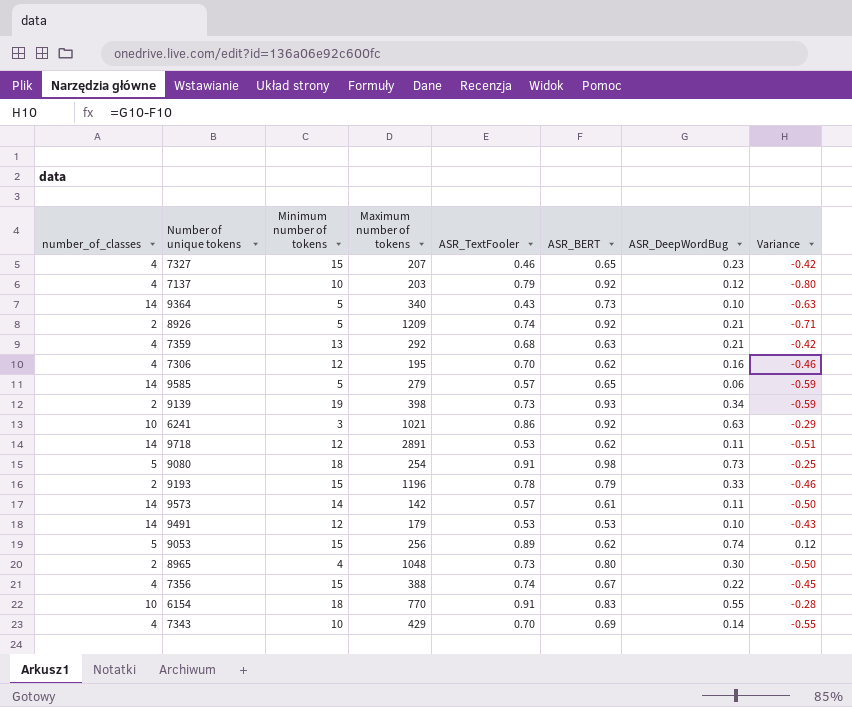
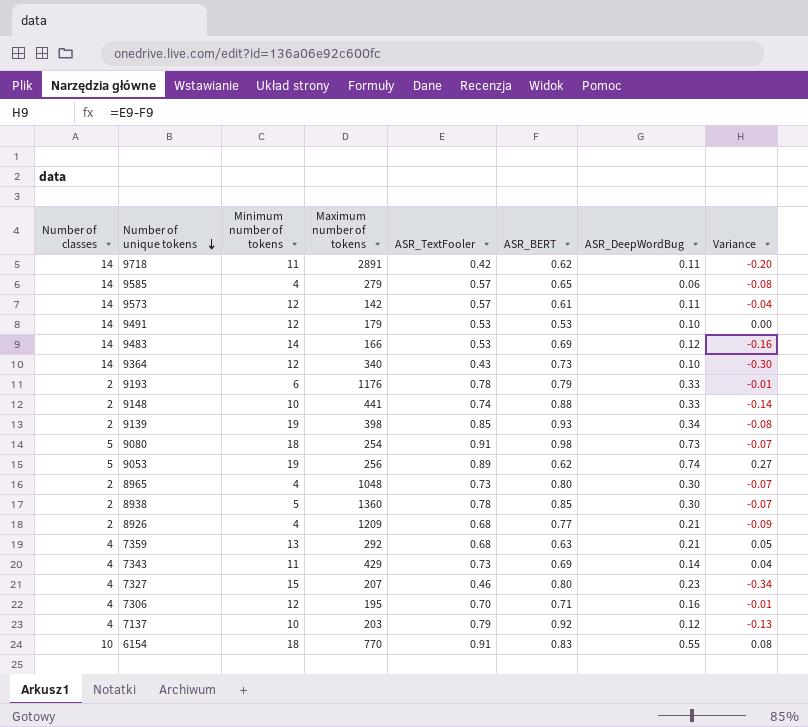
row order: none -> Number of unique tokens descending
column name: number_of_classes -> Number of classes
column Variance | formula: [ASR_DeepWordBug] - [ASR_BERT] -> [ASR_TextFooler] - [ASR_BERT]
row 6241: 10 | 3 | 1021 | 0.86 | 0.92 | 0.63 | -0.29 -> none
row 7356: 4 | 15 | 388 | 0.74 | 0.67 | 0.22 | -0.45 -> none
9718 | Minimum number of tokens: 12 -> 11
9718 | ASR_TextFooler: 0.53 -> 0.42
9585 | Minimum number of tokens: 5 -> 4
9573 | Minimum number of tokens: 14 -> 12
row 9483: none -> 14 | 14 | 166 | 0.53 | 0.69 | 0.12 | -0.16
9364 | Minimum number of tokens: 5 -> 12
9193 | Minimum number of tokens: 15 -> 6
9193 | Maximum number of tokens: 1196 -> 1176
row 9148: none -> 2 | 10 | 441 | 0.74 | 0.88 | 0.33 | -0.14
9139 | ASR_TextFooler: 0.73 -> 0.85
9053 | Minimum number of tokens: 15 -> 19
row 8938: none -> 2 | 5 | 1360 | 0.78 | 0.85 | 0.30 | -0.07
8926 | Minimum number of tokens: 5 -> 4
8926 | ASR_TextFooler: 0.74 -> 0.68
8926 | ASR_BERT: 0.92 -> 0.77
7343 | Minimum number of tokens: 10 -> 11
7343 | ASR_TextFooler: 0.70 -> 0.73
7327 | ASR_BERT: 0.65 -> 0.80
7306 | ASR_BERT: 0.62 -> 0.71

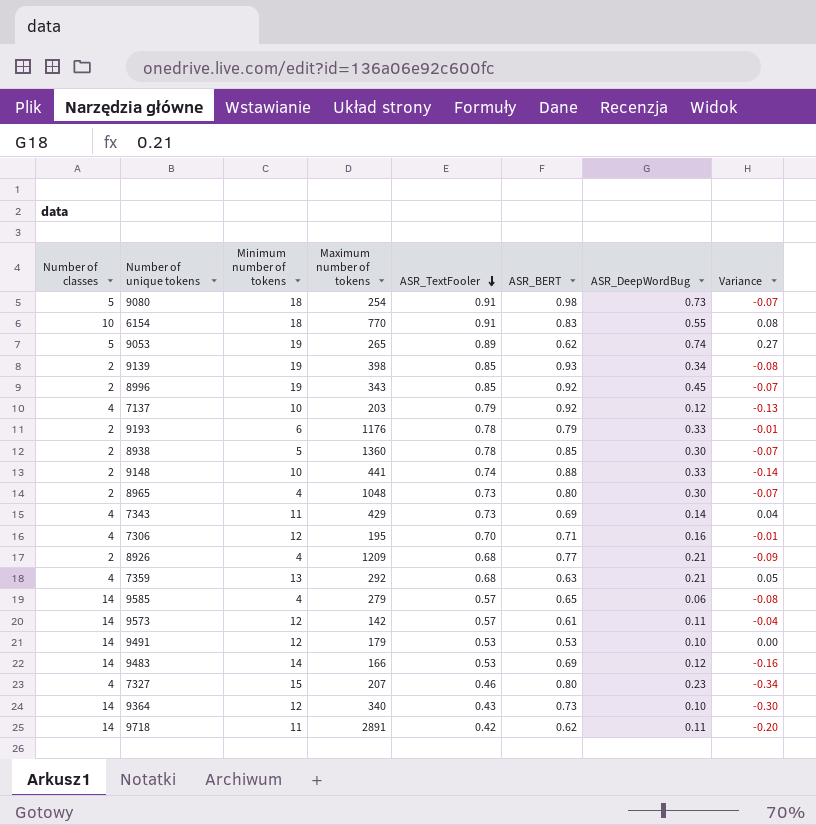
row order: Number of unique tokens descending -> ASR_TextFooler descending
9053 | Maximum number of tokens: 256 -> 265
row 8996: none -> 2 | 19 | 343 | 0.85 | 0.92 | 0.45 | -0.07

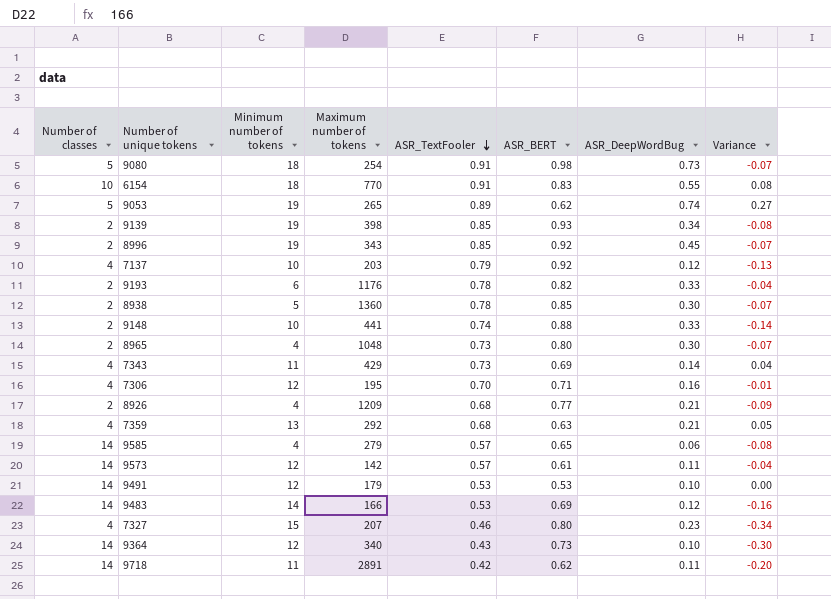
9193 | ASR_BERT: 0.79 -> 0.82
9193 | Variance: -0.01 -> -0.04

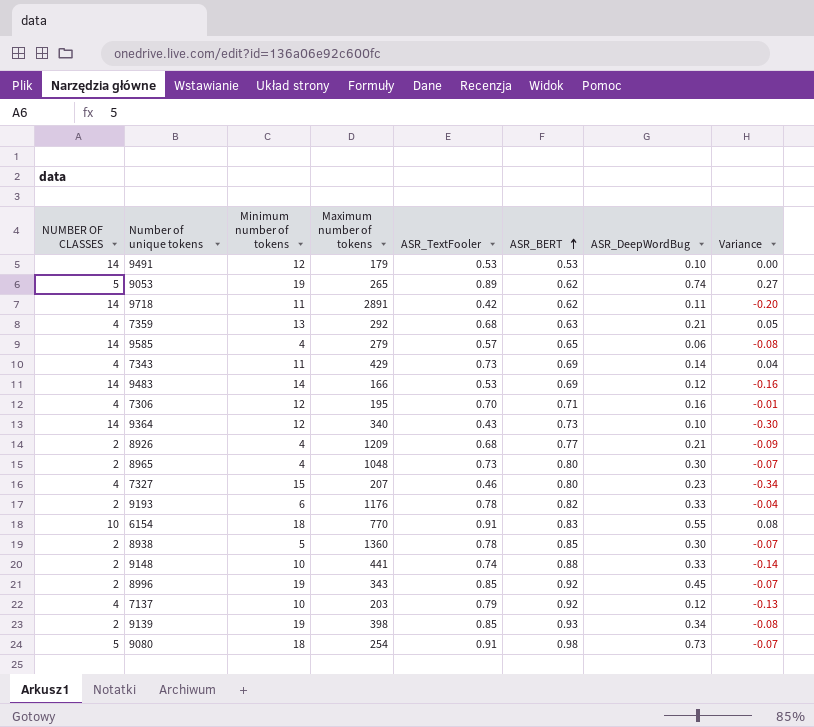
row order: ASR_TextFooler descending -> ASR_BERT ascending
column name: Number of classes -> NUMBER OF CLASSES
row 9573: 14 | 12 | 142 | 0.57 | 0.61 | 0.11 | -0.04 -> none

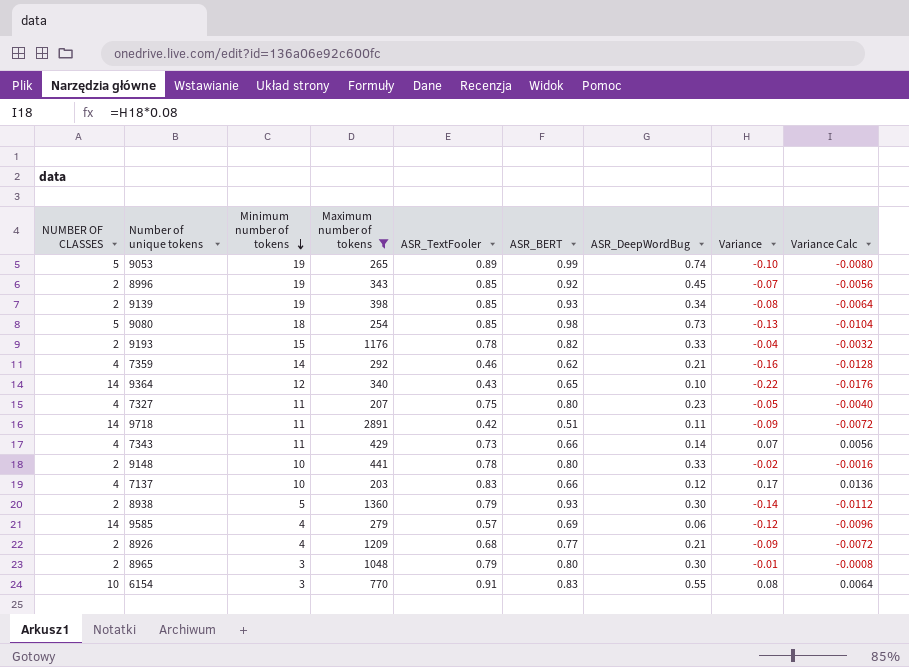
filter: none -> Maximum number of tokens >= 203
row order: ASR_BERT ascending -> Minimum number of tokens descending
column Variance Calc | formula: none -> [Variance] * 0.08
9053 | ASR_BERT: 0.62 -> 0.99
9053 | Variance: 0.27 -> -0.10
9080 | ASR_TextFooler: 0.91 -> 0.85
9080 | Variance: -0.07 -> -0.13
9193 | Minimum number of tokens: 6 -> 15
7359 | Minimum number of tokens: 13 -> 14
7359 | ASR_TextFooler: 0.68 -> 0.46
7359 | ASR_BERT: 0.63 -> 0.62
7359 | Variance: 0.05 -> -0.16
9364 | ASR_BERT: 0.73 -> 0.65
9364 | Variance: -0.30 -> -0.22
7327 | Minimum number of tokens: 15 -> 11
7327 | ASR_TextFooler: 0.46 -> 0.75
7327 | Variance: -0.34 -> -0.05
9718 | ASR_BERT: 0.62 -> 0.51
9718 | Variance: -0.20 -> -0.09
7343 | ASR_BERT: 0.69 -> 0.66
7343 | Variance: 0.04 -> 0.07
9148 | ASR_TextFooler: 0.74 -> 0.78
9148 | ASR_BERT: 0.88 -> 0.80
9148 | Variance: -0.14 -> -0.02
7137 | ASR_TextFooler: 0.79 -> 0.83
7137 | ASR_BERT: 0.92 -> 0.66
7137 | Variance: -0.13 -> 0.17
8938 | ASR_TextFooler: 0.78 -> 0.79
8938 | ASR_BERT: 0.85 -> 0.93
8938 | Variance: -0.07 -> -0.14
9585 | ASR_BERT: 0.65 -> 0.69
9585 | Variance: -0.08 -> -0.12
8965 | Minimum number of tokens: 4 -> 3
8965 | ASR_TextFooler: 0.73 -> 0.79
8965 | Variance: -0.07 -> -0.01
6154 | Minimum number of tokens: 18 -> 3

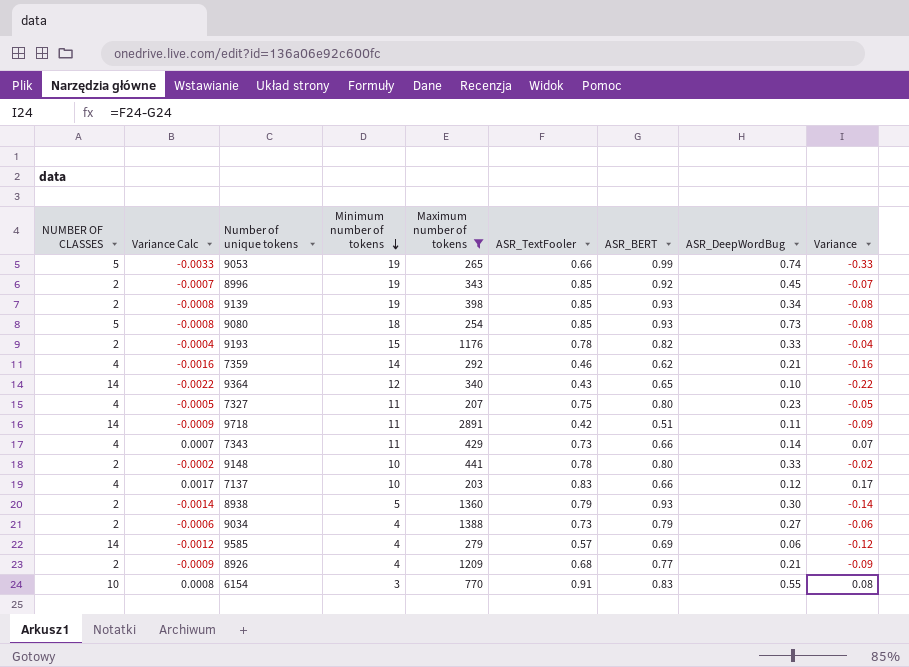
column Variance Calc | formula: [Variance] * 0.08 -> [Variance] * 0.01
column Variance Calc | position: 9 -> 2
row 8965: 2 | 3 | 1048 | 0.79 | 0.80 | 0.30 | -0.01 | -0.0008 -> none
9053 | ASR_TextFooler: 0.89 -> 0.66
9053 | Variance: -0.10 -> -0.33
9080 | ASR_BERT: 0.98 -> 0.93
9080 | Variance: -0.13 -> -0.08
row 9034: none -> 2 | -0.0006 | 4 | 1388 | 0.73 | 0.79 | 0.27 | -0.06

